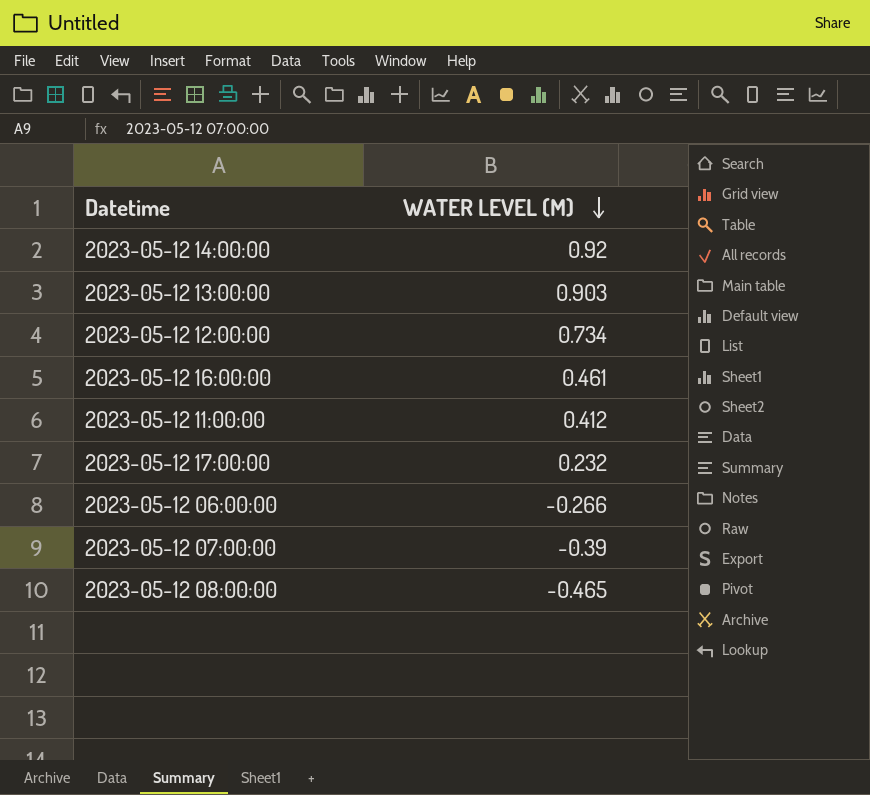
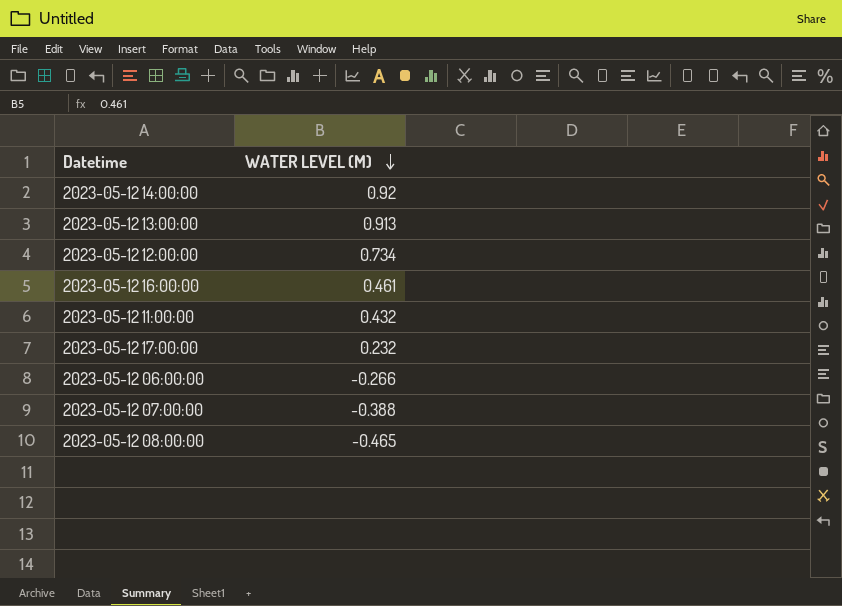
2023-05-12 13:00:00 | WATER LEVEL (M): 0.903 -> 0.913
2023-05-12 11:00:00 | WATER LEVEL (M): 0.412 -> 0.432
2023-05-12 07:00:00 | WATER LEVEL (M): -0.39 -> -0.388

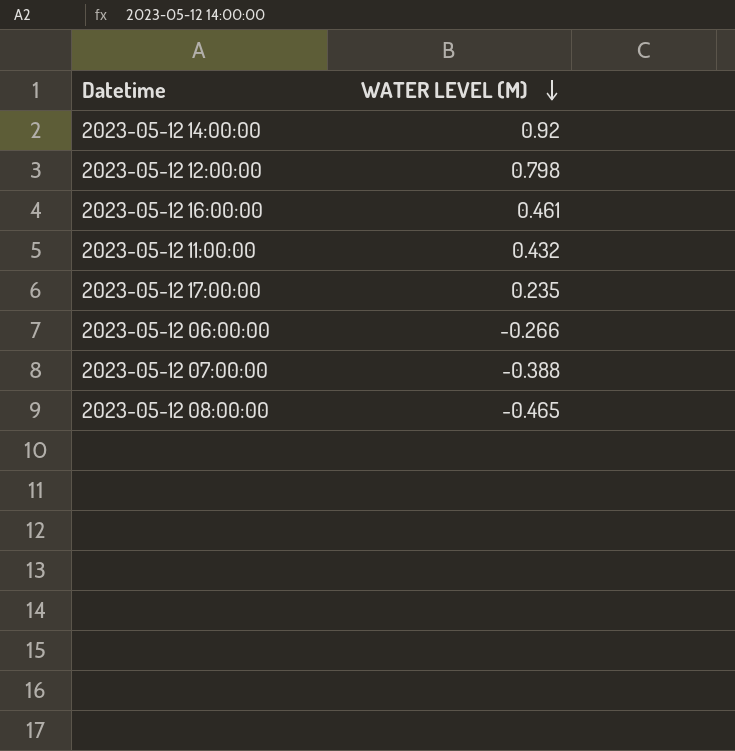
row 2023-05-12 13:00:00: 0.913 -> none
2023-05-12 12:00:00 | WATER LEVEL (M): 0.734 -> 0.798
2023-05-12 17:00:00 | WATER LEVEL (M): 0.232 -> 0.235

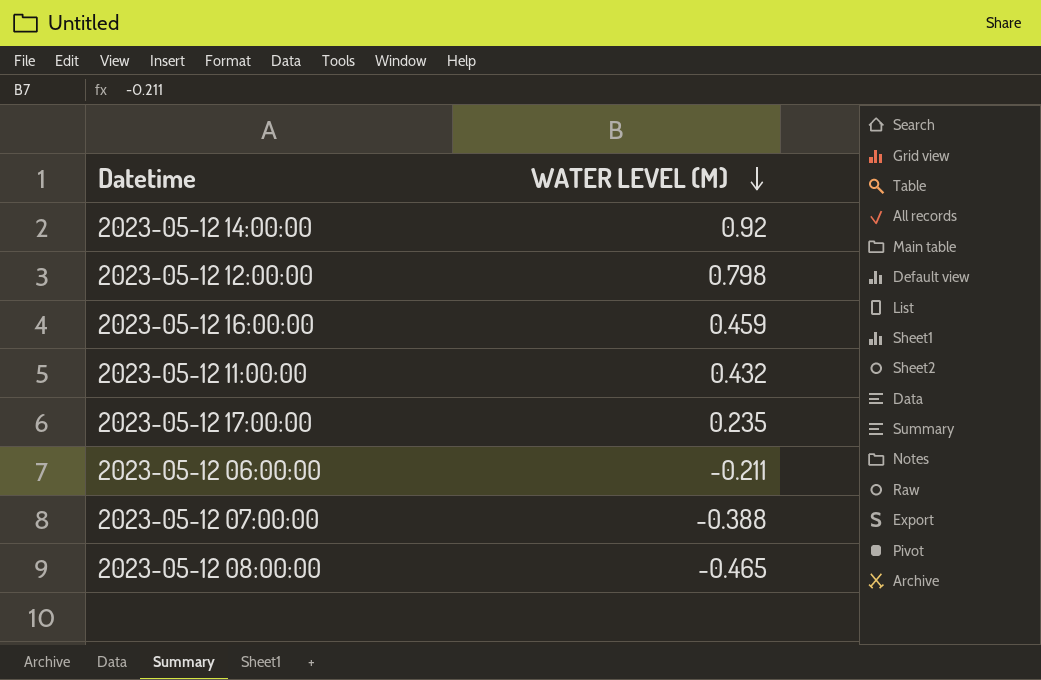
2023-05-12 16:00:00 | WATER LEVEL (M): 0.461 -> 0.459
2023-05-12 06:00:00 | WATER LEVEL (M): -0.266 -> -0.211

